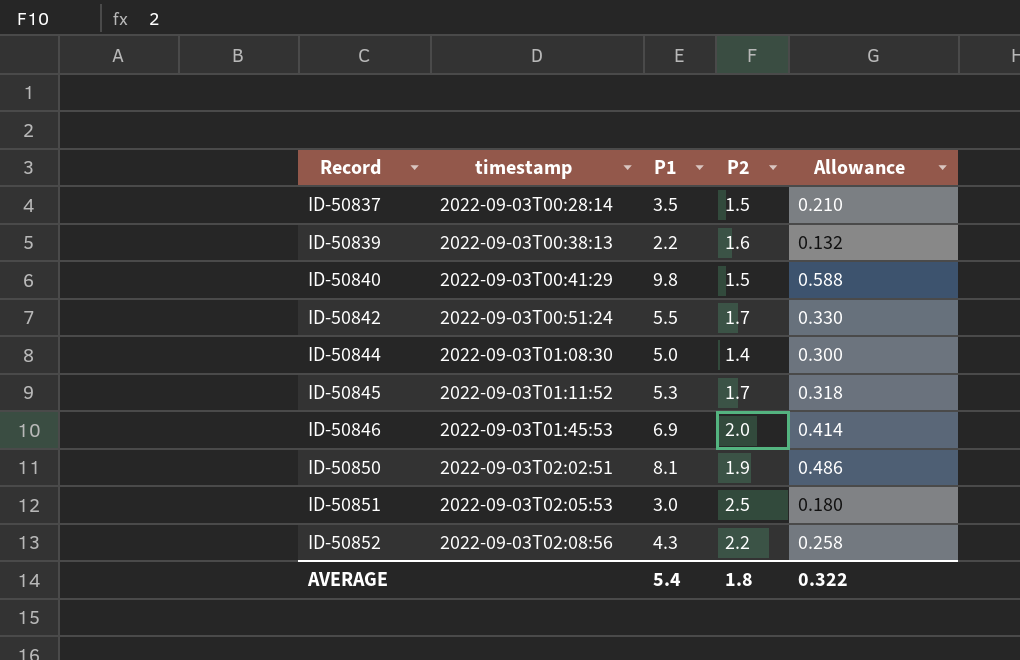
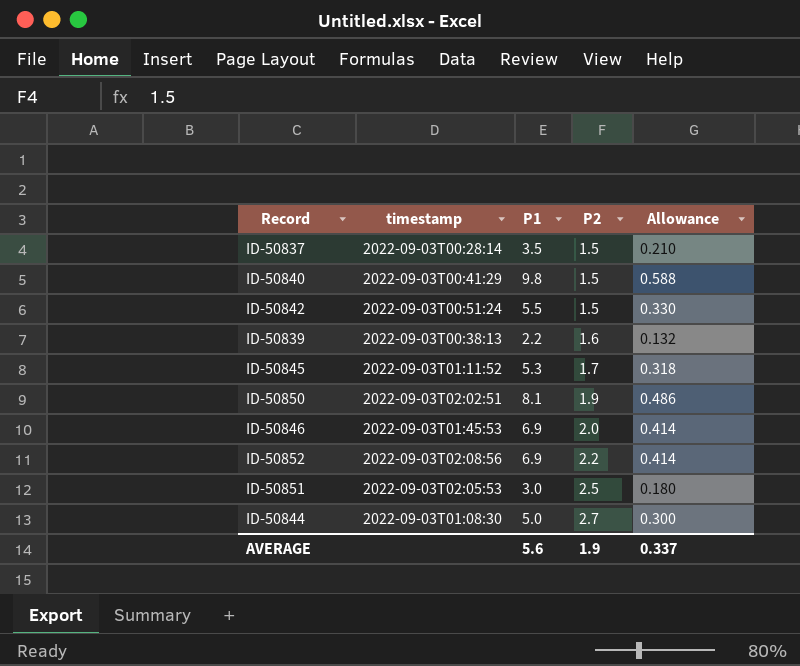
row order: Record ascending -> P2 ascending
ID-50842 | P2: 1.7 -> 1.5
ID-50852 | P1: 4.3 -> 6.9
ID-50852 | Allowance: 0.258 -> 0.414
ID-50844 | P2: 1.4 -> 2.7
AVERAGE | P1: 5.4 -> 5.6
AVERAGE | P2: 1.8 -> 1.9
AVERAGE | Allowance: 0.322 -> 0.337

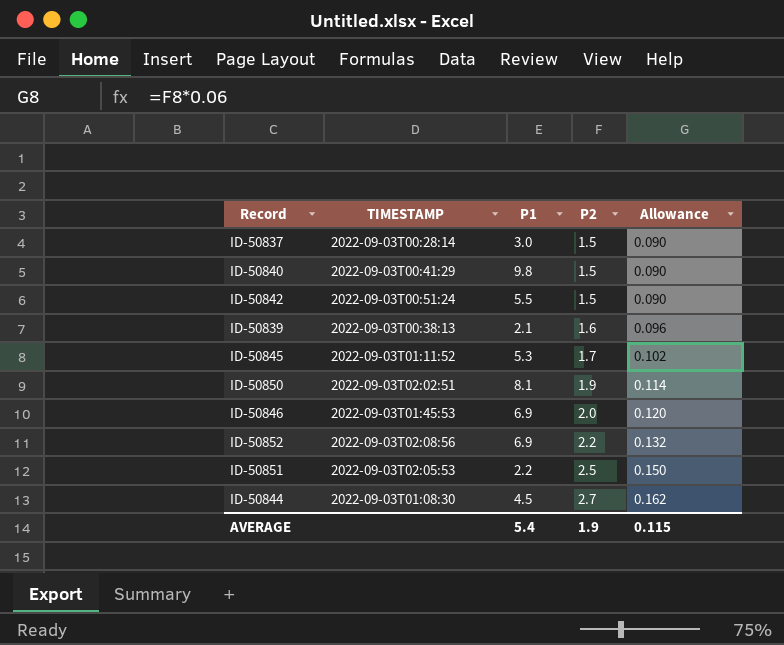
column name: timestamp -> TIMESTAMP
column Allowance | formula: [P1] * 0.06 -> [P2] * 0.06
ID-50837 | P1: 3.5 -> 3.0
ID-50839 | P1: 2.2 -> 2.1
ID-50851 | P1: 3.0 -> 2.2
ID-50844 | P1: 5.0 -> 4.5
AVERAGE | P1: 5.6 -> 5.4
AVERAGE | Allowance: 0.337 -> 0.115

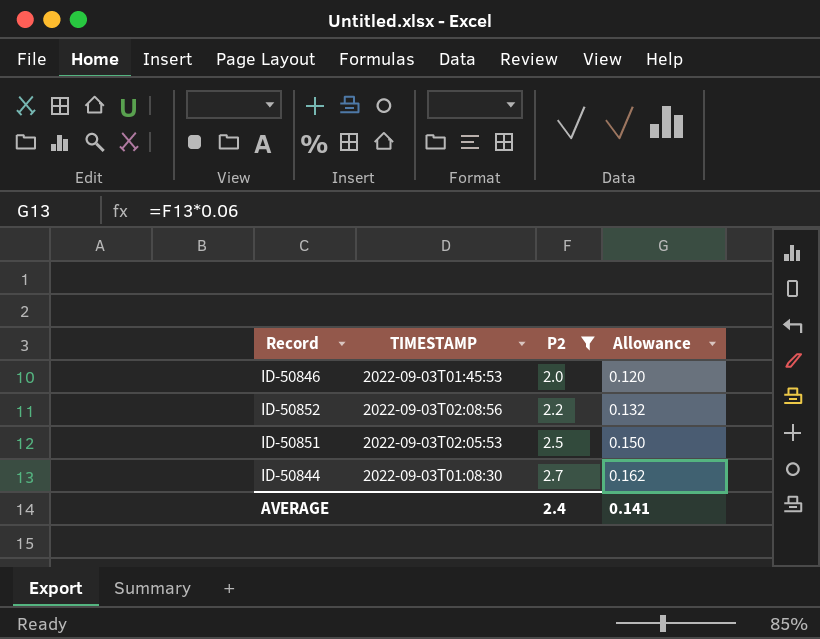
filter: none -> P2 >= 2.0
column P1 | position: 3 -> none
AVERAGE | P2: 1.9 -> 2.4
AVERAGE | Allowance: 0.115 -> 0.141

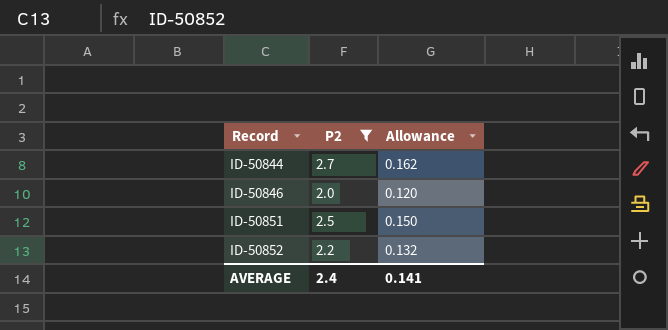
row order: P2 ascending -> Record ascending
column TIMESTAMP | position: 2 -> none

